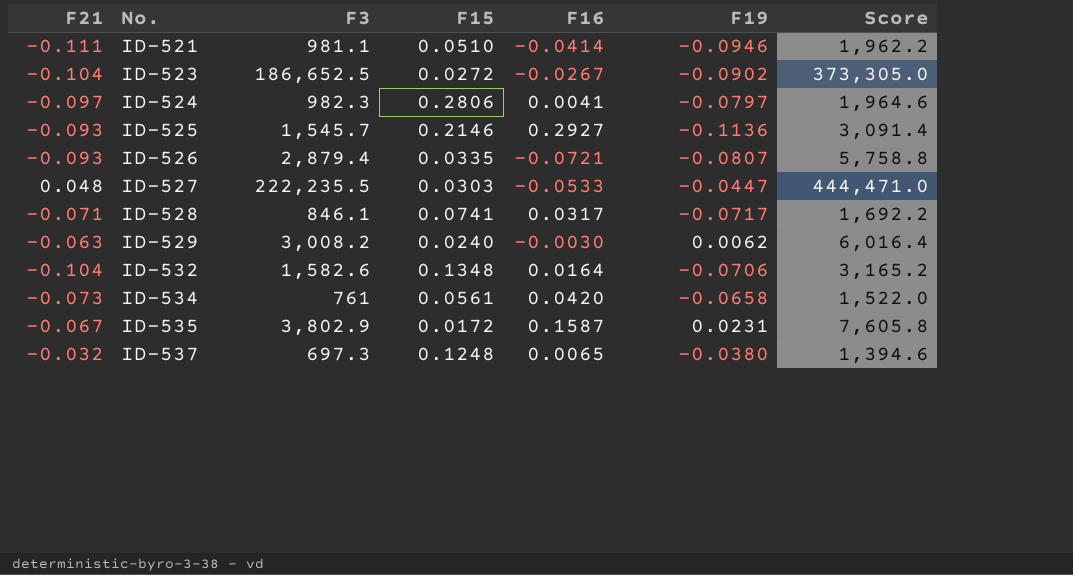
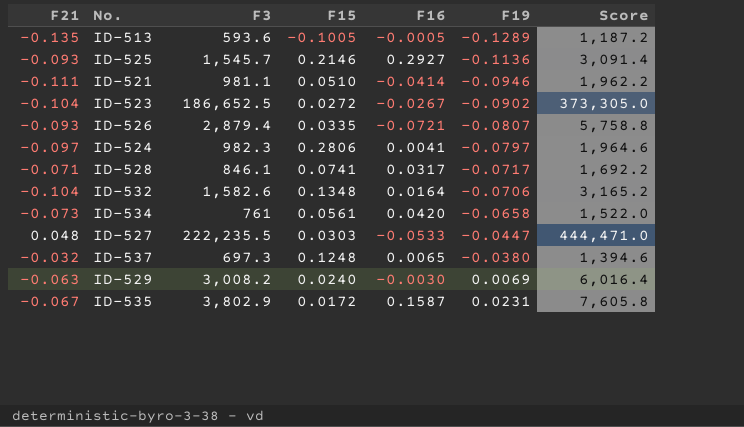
row order: No. ascending -> F19 ascending
row ID-513: none -> -0.135 | 593.6 | -0.1005 | -0.0005 | -0.1289 | 1,187.2
ID-529 | F19: 0.0062 -> 0.0069

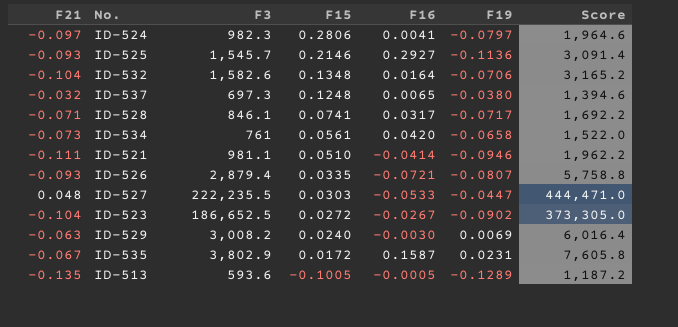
row order: F19 ascending -> F15 descending

